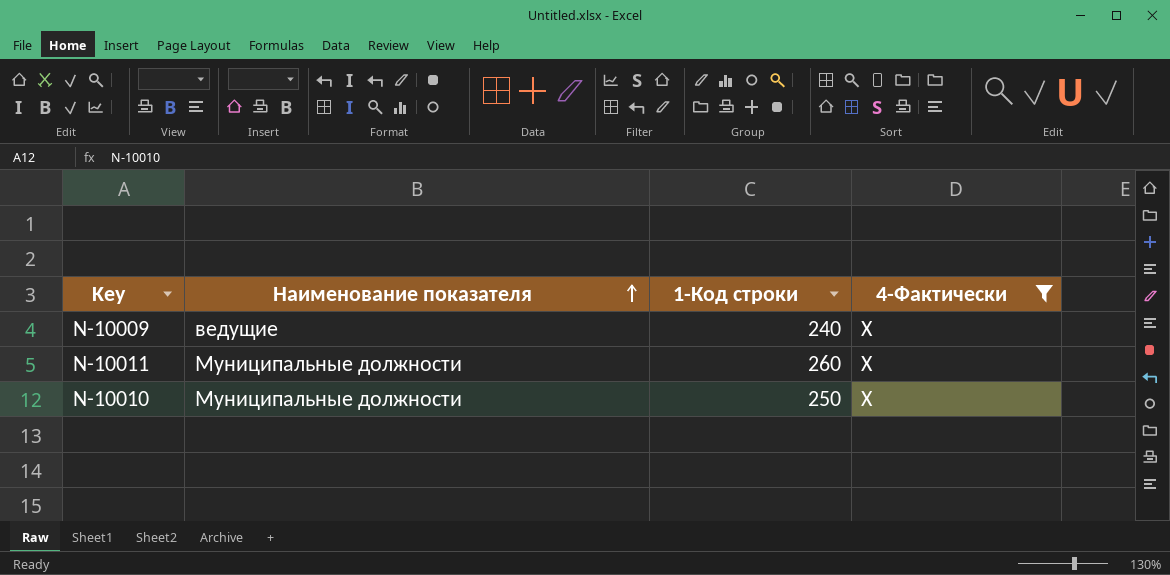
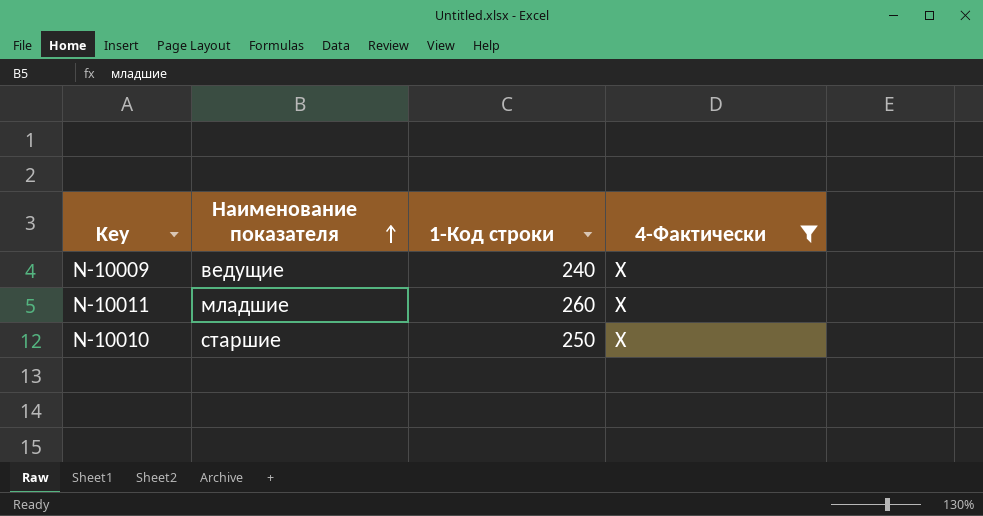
N-10011 | Наименование показателя: Муниципальные должности -> младшие
N-10010 | Наименование показателя: Муниципальные должности -> старшие

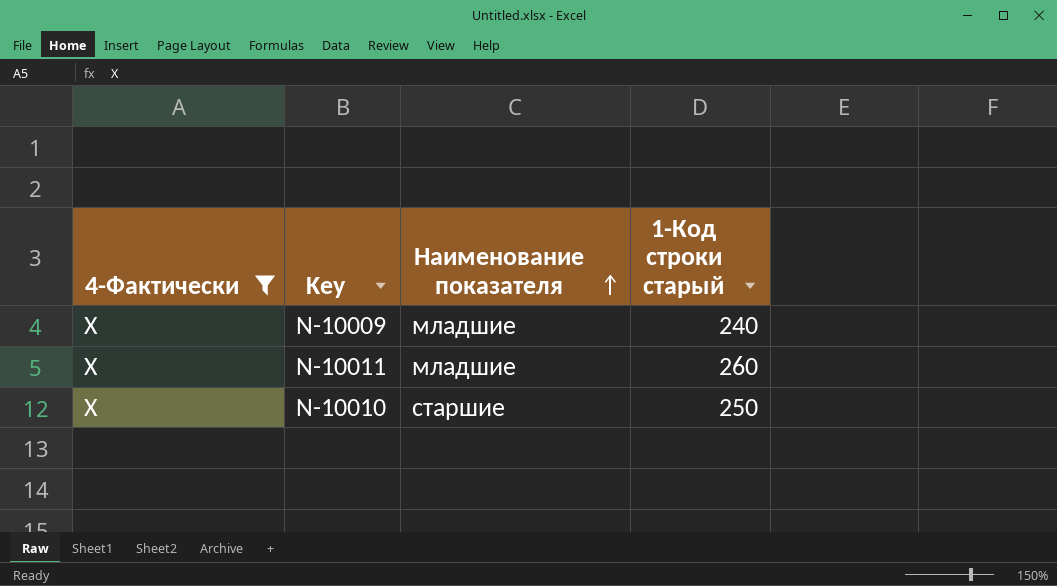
column 4-Фактически | position: 4 -> 1
column name: 1-Код строки -> 1-Код строки старый
N-10009 | Наименование показателя: ведущие -> младшие

